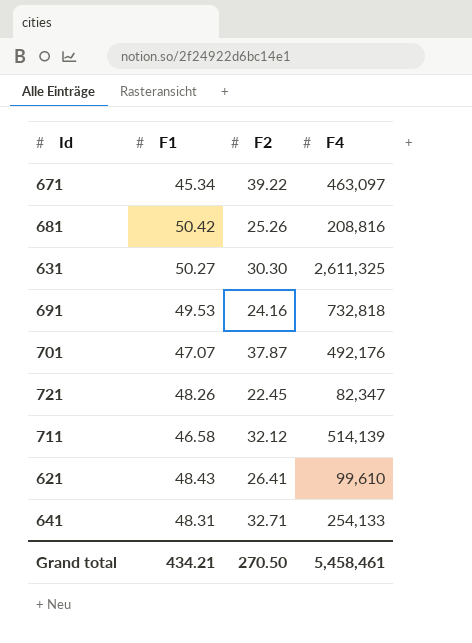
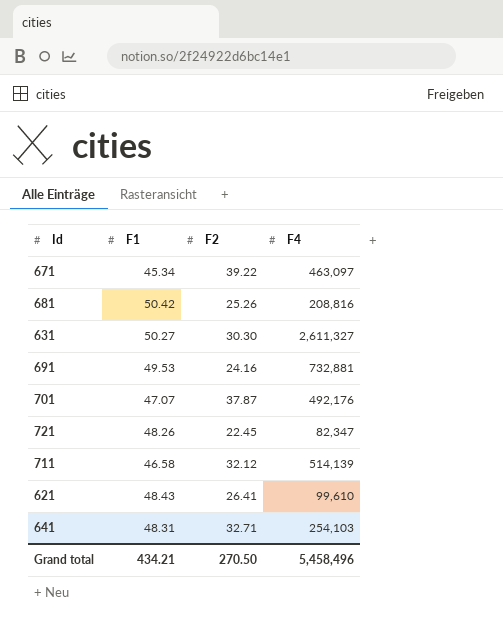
631 | F4: 2,611,325 -> 2,611,327
691 | F4: 732,818 -> 732,881
641 | F4: 254,133 -> 254,103
Grand total | F4: 5,458,461 -> 5,458,496

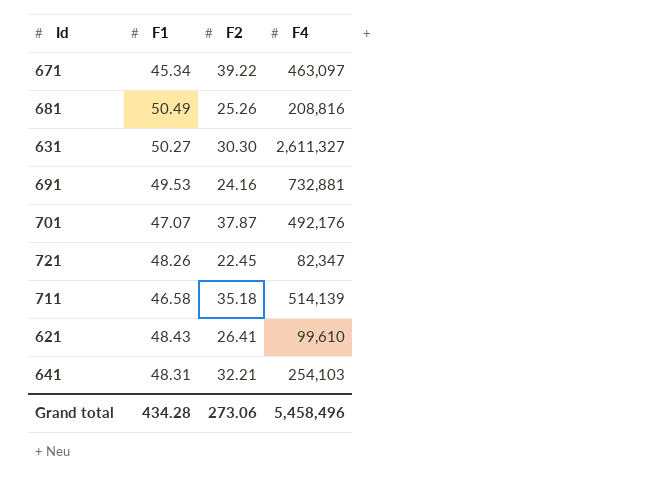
681 | F1: 50.42 -> 50.49
711 | F2: 32.12 -> 35.18
641 | F2: 32.71 -> 32.21
Grand total | F1: 434.21 -> 434.28
Grand total | F2: 270.50 -> 273.06

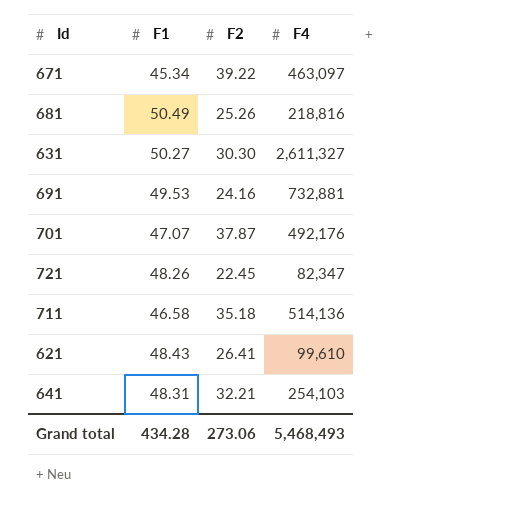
681 | F4: 208,816 -> 218,816
711 | F4: 514,139 -> 514,136
Grand total | F4: 5,458,496 -> 5,468,493

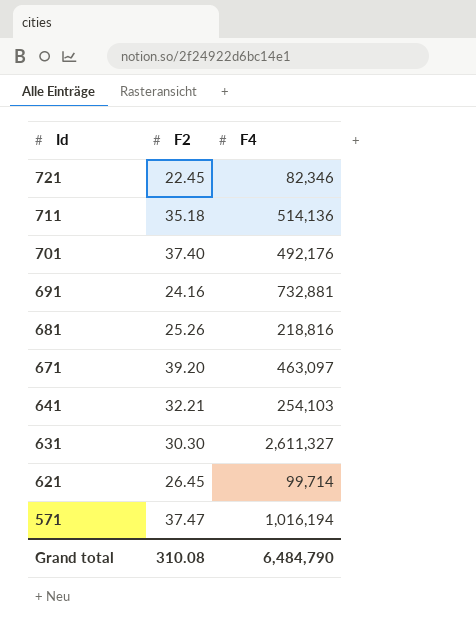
row order: none -> Id descending
column F1 | position: 2 -> none
721 | F4: 82,347 -> 82,346
701 | F2: 37.87 -> 37.40
671 | F2: 39.22 -> 39.20
621 | F2: 26.41 -> 26.45
621 | F4: 99,610 -> 99,714
row 571: none -> 37.47 | 1,016,194
Grand total | F2: 273.06 -> 310.08
Grand total | F4: 5,468,493 -> 6,484,790

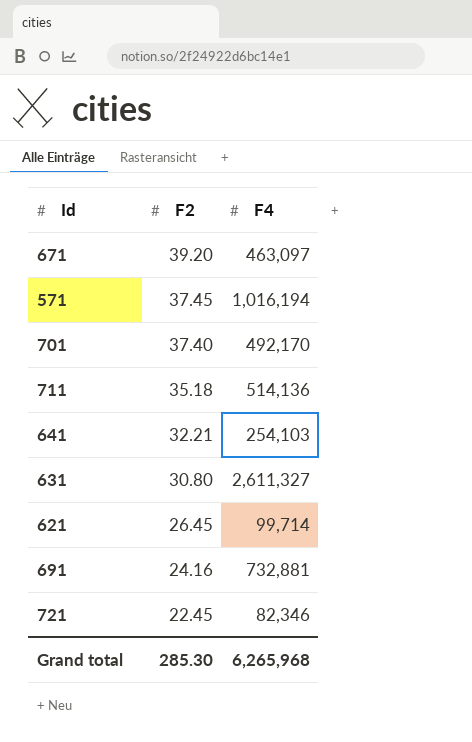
row order: Id descending -> F2 descending
row 681: 25.26 | 218,816 -> none
571 | F2: 37.47 -> 37.45
701 | F4: 492,176 -> 492,170
631 | F2: 30.30 -> 30.80
Grand total | F2: 310.08 -> 285.30
Grand total | F4: 6,484,790 -> 6,265,968

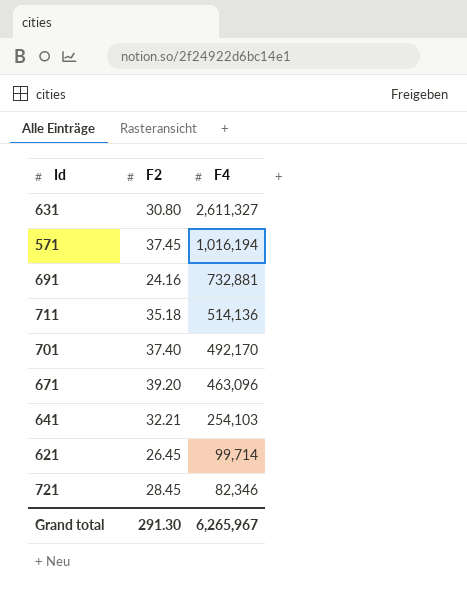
row order: F2 descending -> F4 descending
671 | F4: 463,097 -> 463,096
721 | F2: 22.45 -> 28.45
Grand total | F2: 285.30 -> 291.30
Grand total | F4: 6,265,968 -> 6,265,967

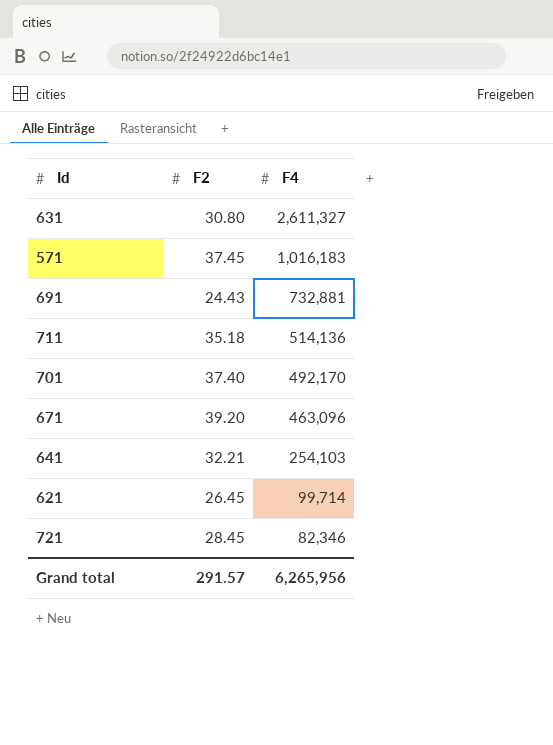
571 | F4: 1,016,194 -> 1,016,183
691 | F2: 24.16 -> 24.43
Grand total | F2: 291.30 -> 291.57
Grand total | F4: 6,265,967 -> 6,265,956

